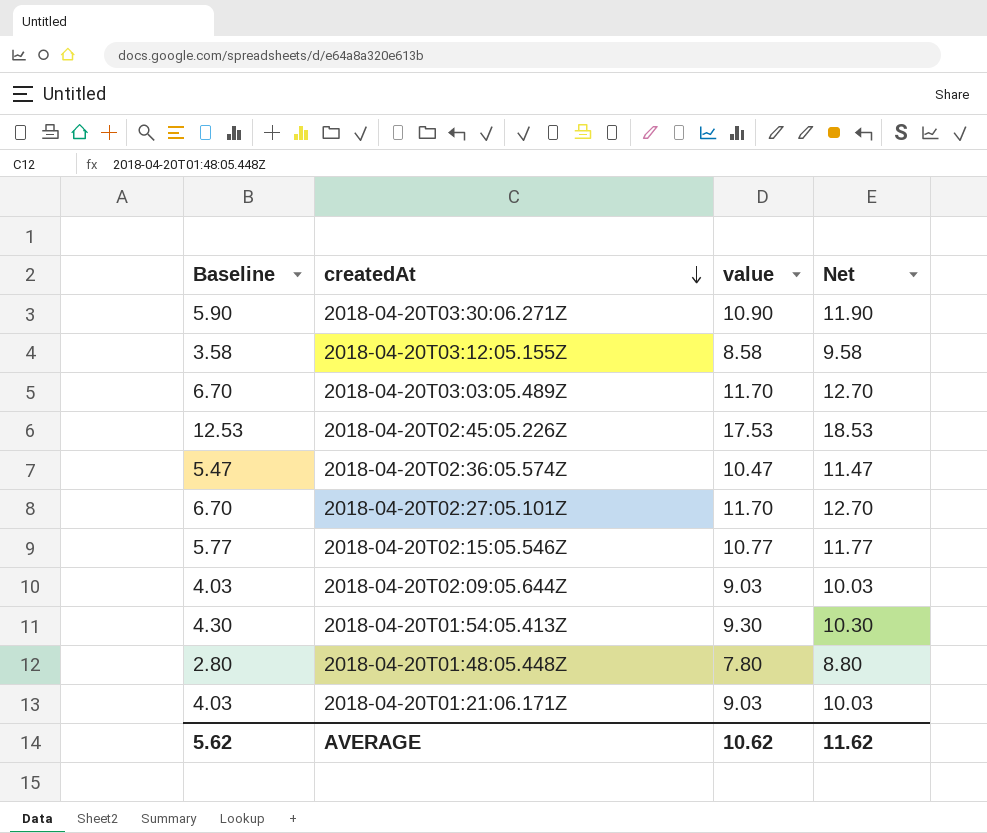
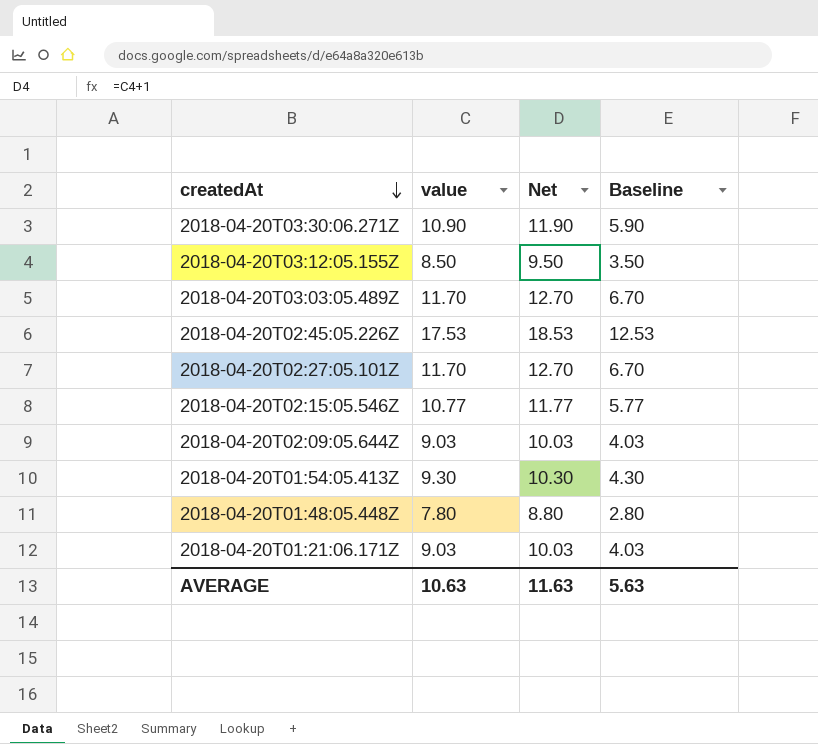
column Baseline | position: 1 -> 4
row 2018-04-20T02:36:05.574Z: 5.47 | 10.47 | 11.47 -> none
2018-04-20T03:12:05.155Z | value: 8.58 -> 8.50
2018-04-20T03:12:05.155Z | Net: 9.58 -> 9.50
2018-04-20T03:12:05.155Z | Baseline: 3.58 -> 3.50
AVERAGE | value: 10.62 -> 10.63
AVERAGE | Net: 11.62 -> 11.63
AVERAGE | Baseline: 5.62 -> 5.63

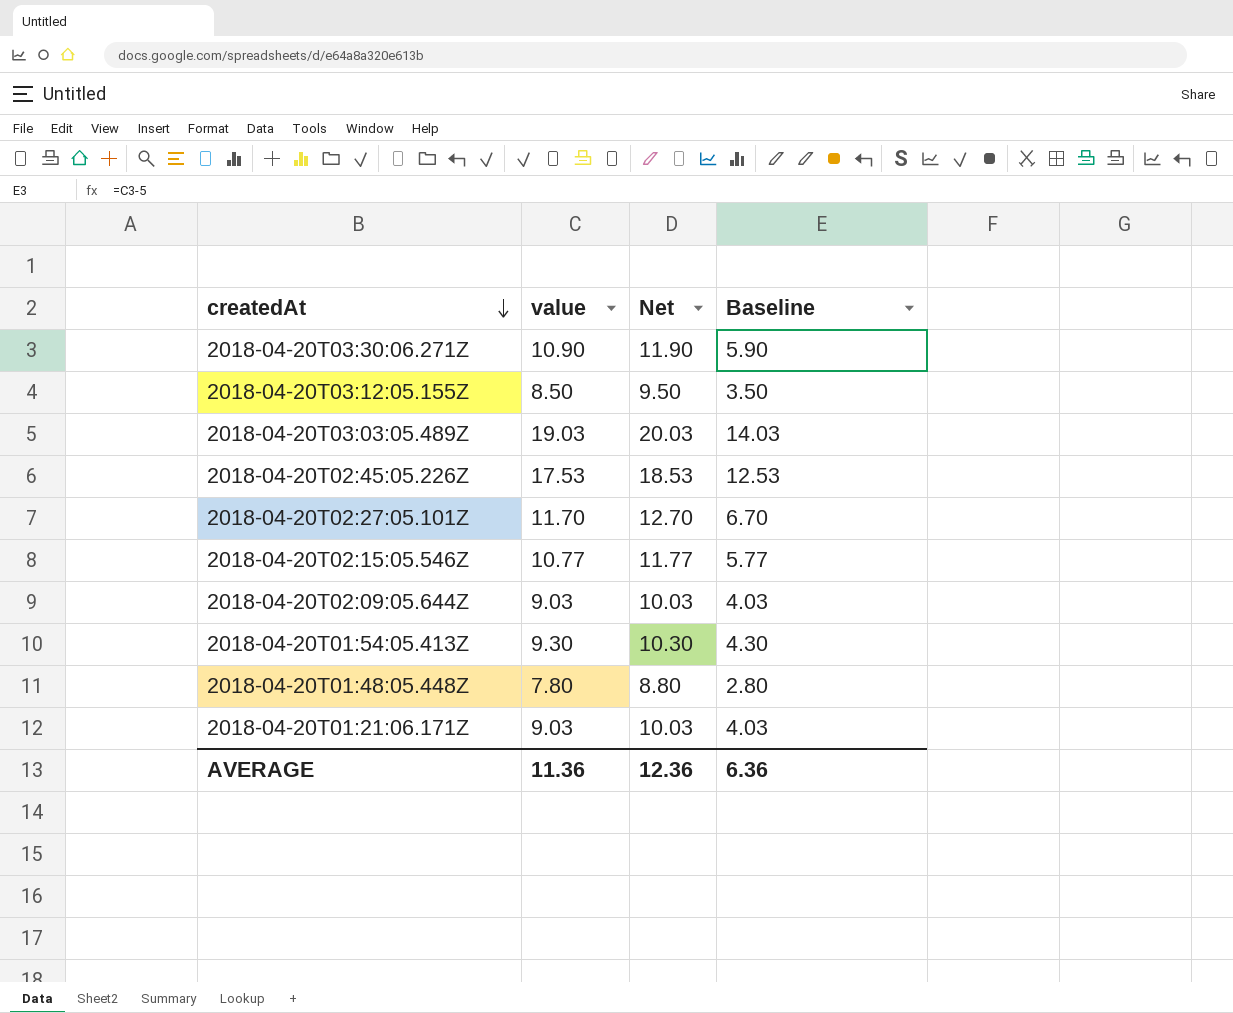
2018-04-20T03:03:05.489Z | value: 11.70 -> 19.03
2018-04-20T03:03:05.489Z | Net: 12.70 -> 20.03
2018-04-20T03:03:05.489Z | Baseline: 6.70 -> 14.03
AVERAGE | value: 10.63 -> 11.36
AVERAGE | Net: 11.63 -> 12.36
AVERAGE | Baseline: 5.63 -> 6.36

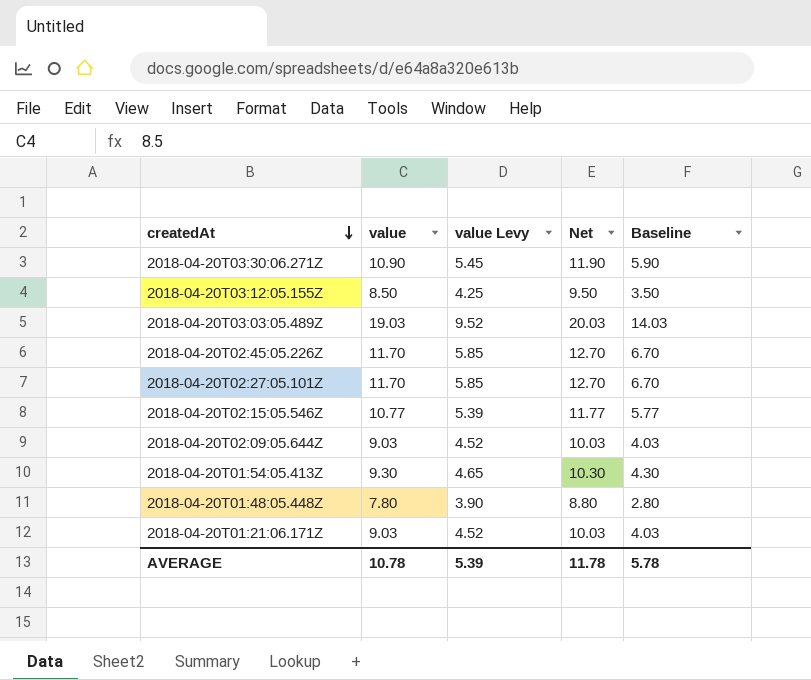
column value Levy | formula: none -> [value] * 0.5
2018-04-20T02:45:05.226Z | value: 17.53 -> 11.70
2018-04-20T02:45:05.226Z | Net: 18.53 -> 12.70
2018-04-20T02:45:05.226Z | Baseline: 12.53 -> 6.70
AVERAGE | value: 11.36 -> 10.78
AVERAGE | Net: 12.36 -> 11.78
AVERAGE | Baseline: 6.36 -> 5.78

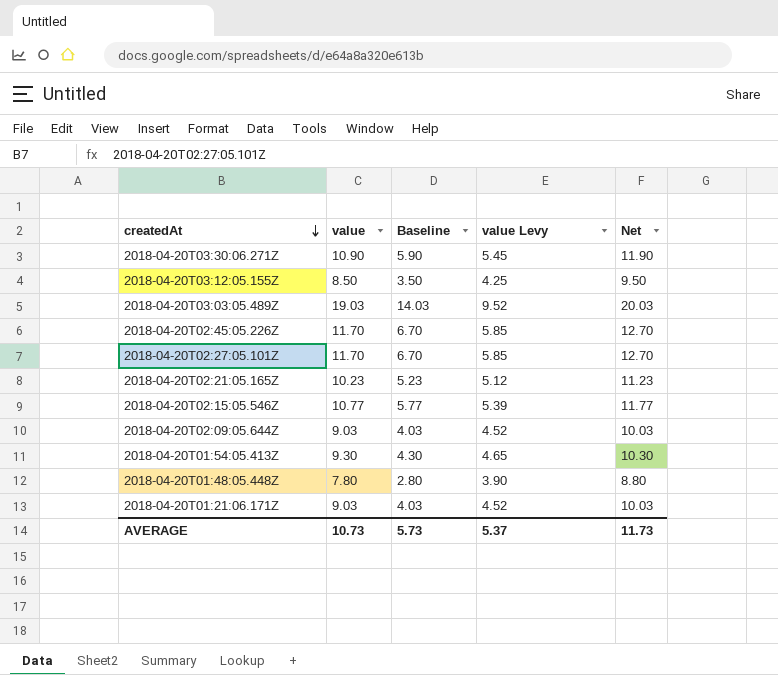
column Baseline | position: 5 -> 3
row 2018-04-20T02:21:05.165Z: none -> 10.23 | 5.23 | 5.12 | 11.23
AVERAGE | value: 10.78 -> 10.73
AVERAGE | Baseline: 5.78 -> 5.73
AVERAGE | value Levy: 5.39 -> 5.37
AVERAGE | Net: 11.78 -> 11.73

